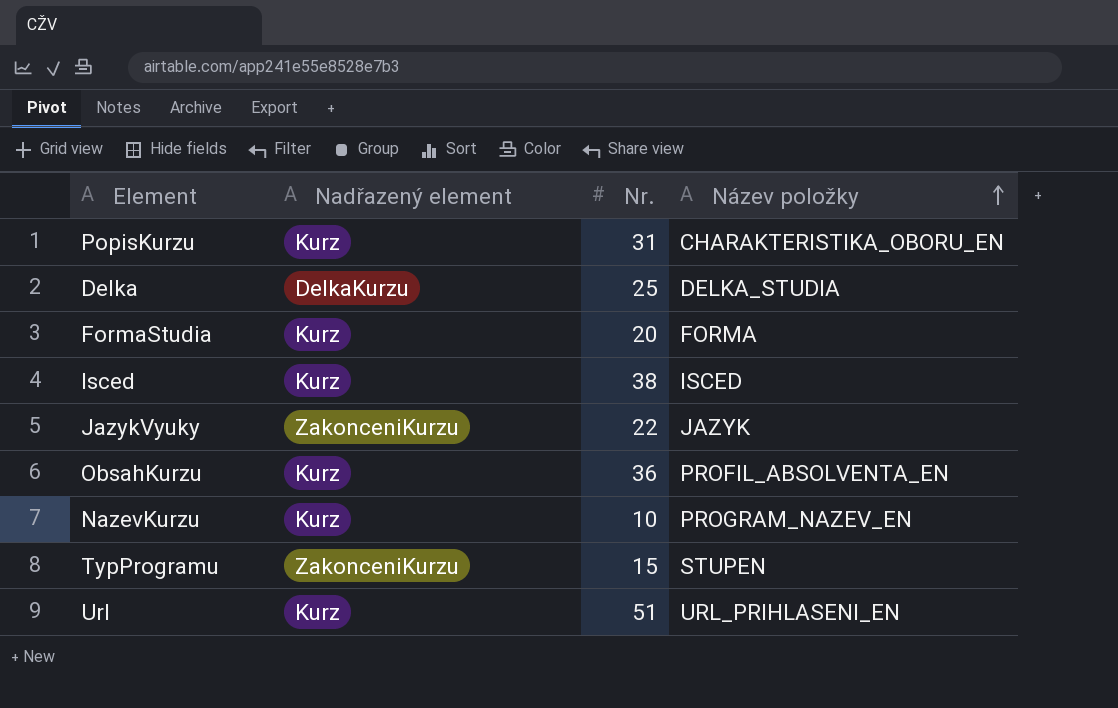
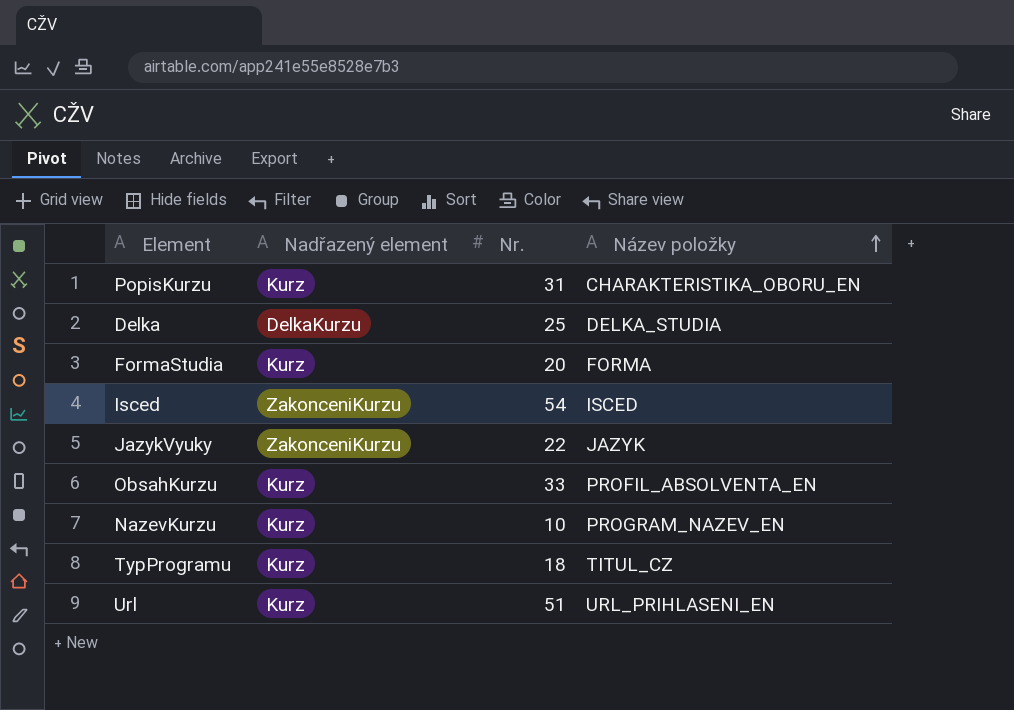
Isced | Nadřazený element: Kurz -> ZakonceniKurzu
Isced | Nr.: 38 -> 54
ObsahKurzu | Nr.: 36 -> 33
TypProgramu | Nadřazený element: ZakonceniKurzu -> Kurz
TypProgramu | Nr.: 15 -> 18
TypProgramu | Název položky: STUPEN -> TITUL_CZ

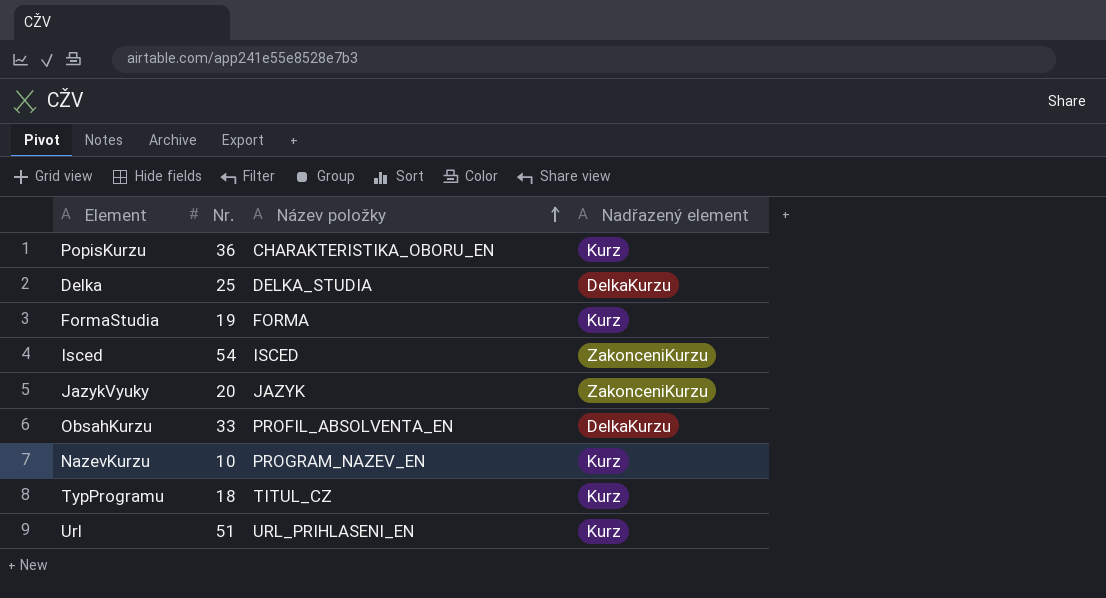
column Nadřazený element | position: 2 -> 4
PopisKurzu | Nr.: 31 -> 36
FormaStudia | Nr.: 20 -> 19
JazykVyuky | Nr.: 22 -> 20
ObsahKurzu | Nadřazený element: Kurz -> DelkaKurzu

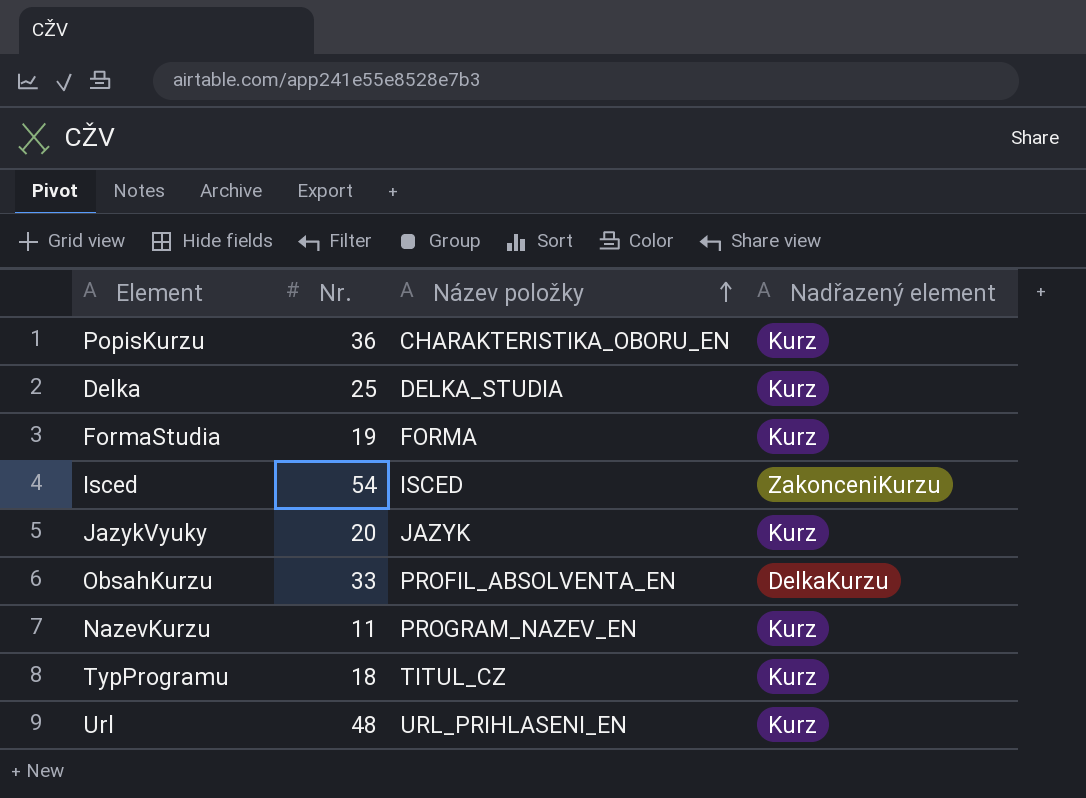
Delka | Nadřazený element: DelkaKurzu -> Kurz
JazykVyuky | Nadřazený element: ZakonceniKurzu -> Kurz
NazevKurzu | Nr.: 10 -> 11
Url | Nr.: 51 -> 48

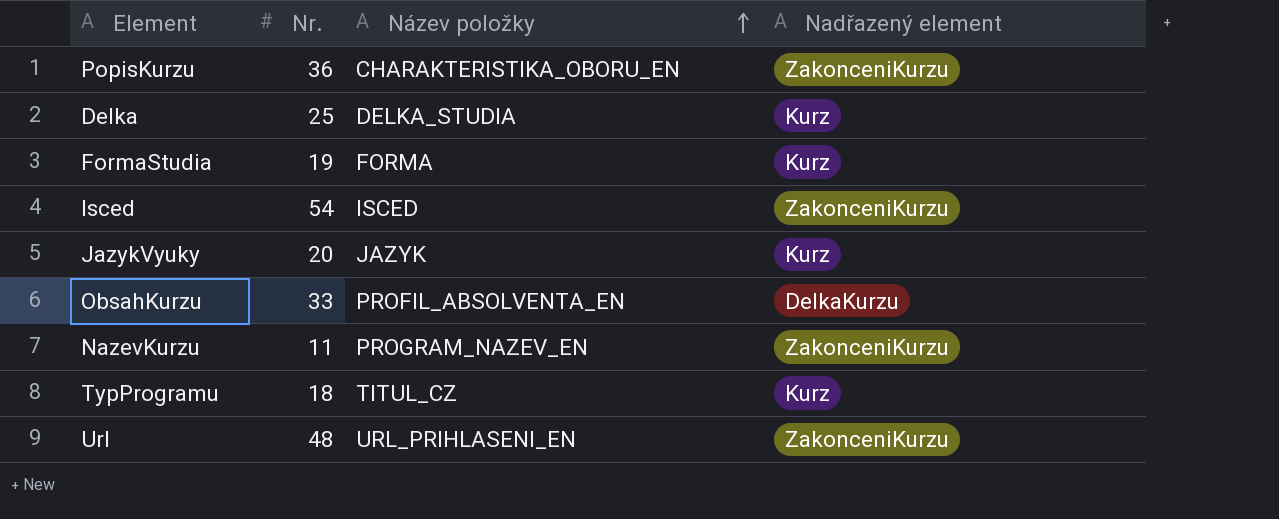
PopisKurzu | Nadřazený element: Kurz -> ZakonceniKurzu
NazevKurzu | Nadřazený element: Kurz -> ZakonceniKurzu
Url | Nadřazený element: Kurz -> ZakonceniKurzu

